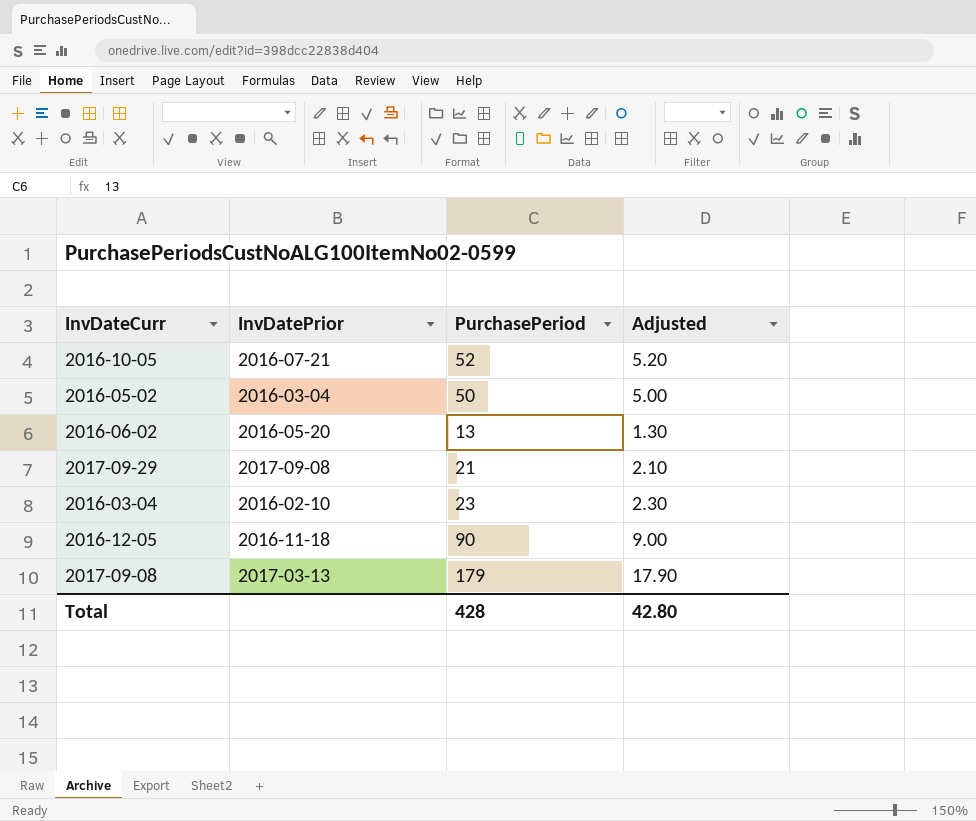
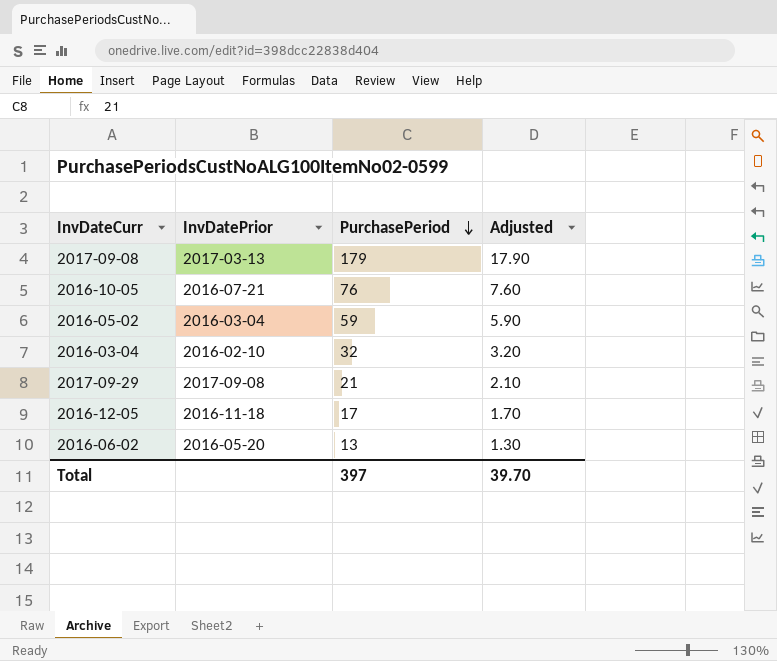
row order: none -> PurchasePeriod descending
2016-10-05 | PurchasePeriod: 52 -> 76
2016-10-05 | Adjusted: 5.20 -> 7.60
2016-05-02 | PurchasePeriod: 50 -> 59
2016-05-02 | Adjusted: 5.00 -> 5.90
2016-03-04 | PurchasePeriod: 23 -> 32
2016-03-04 | Adjusted: 2.30 -> 3.20
2016-12-05 | PurchasePeriod: 90 -> 17
2016-12-05 | Adjusted: 9.00 -> 1.70
Total | PurchasePeriod: 428 -> 397
Total | Adjusted: 42.80 -> 39.70

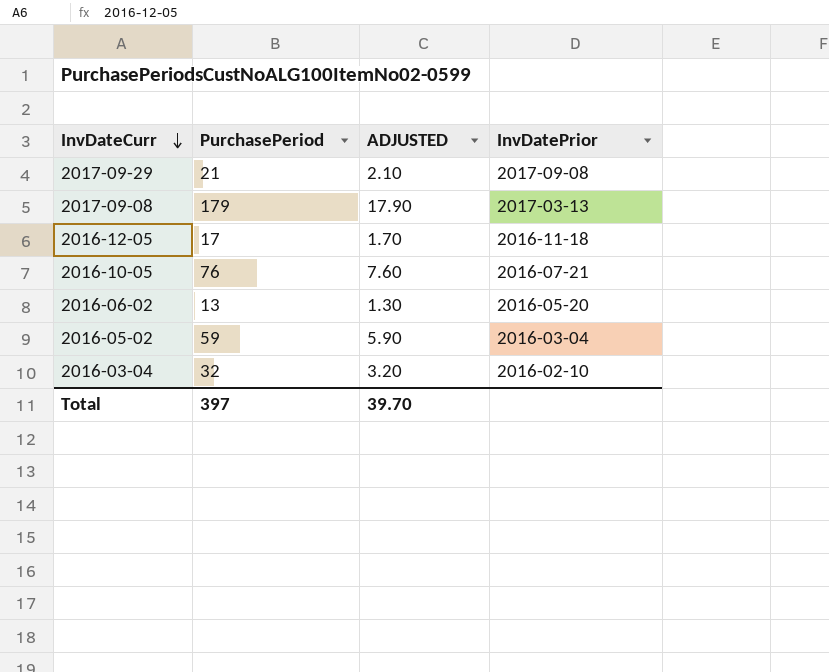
row order: PurchasePeriod descending -> InvDateCurr descending
column name: Adjusted -> ADJUSTED
column InvDatePrior | position: 2 -> 4

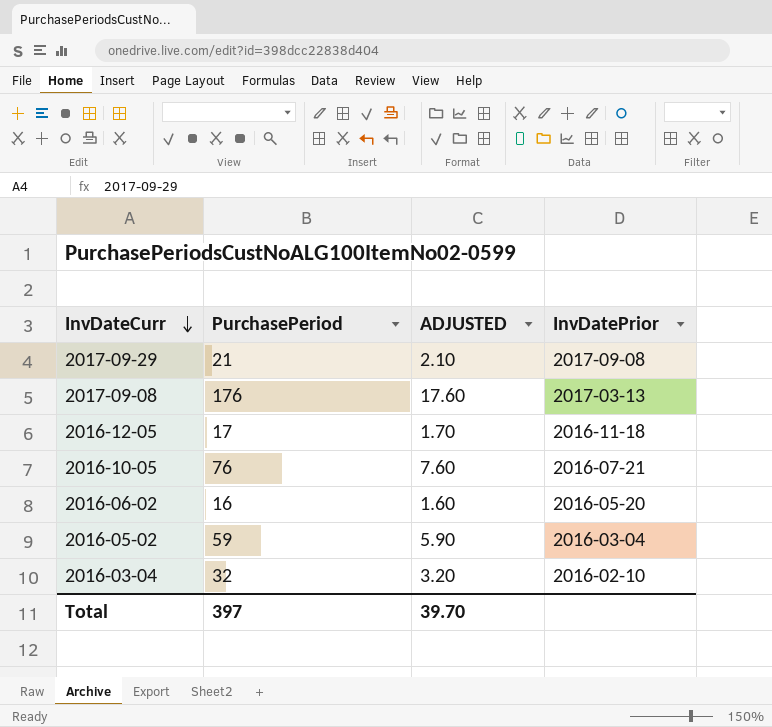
2017-09-08 | PurchasePeriod: 179 -> 176
2017-09-08 | ADJUSTED: 17.90 -> 17.60
2016-06-02 | PurchasePeriod: 13 -> 16
2016-06-02 | ADJUSTED: 1.30 -> 1.60

